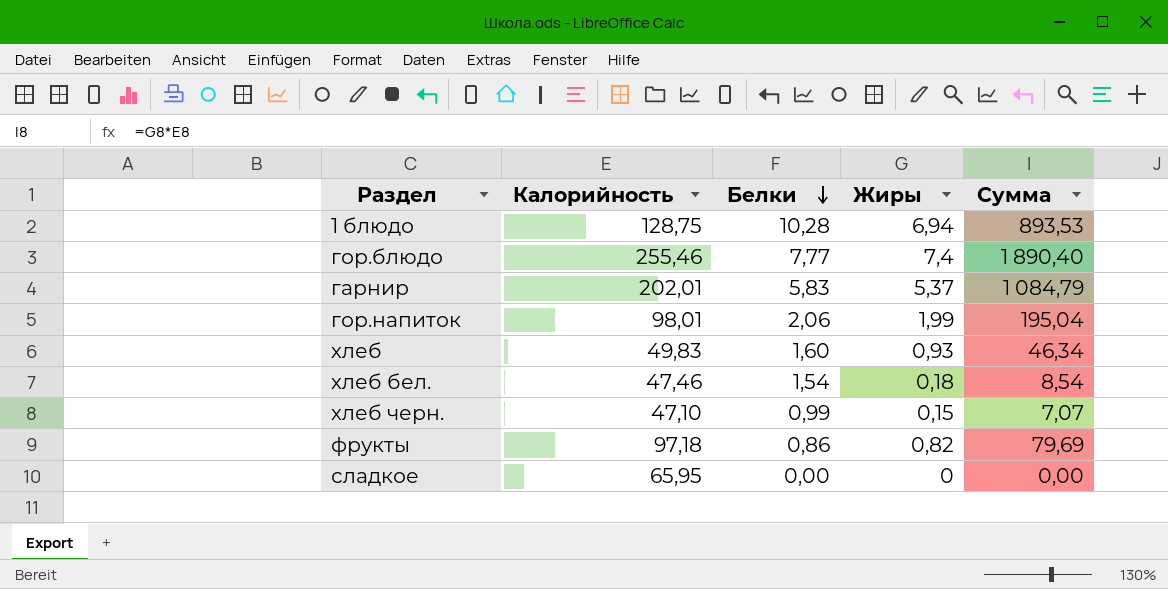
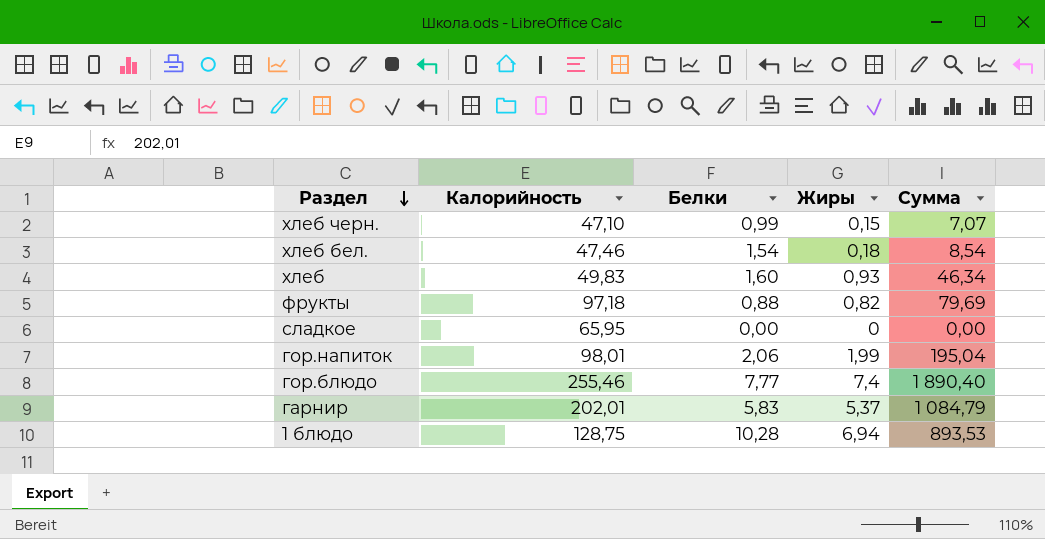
row order: Белки descending -> Раздел descending
фрукты | Белки: 0,86 -> 0,88

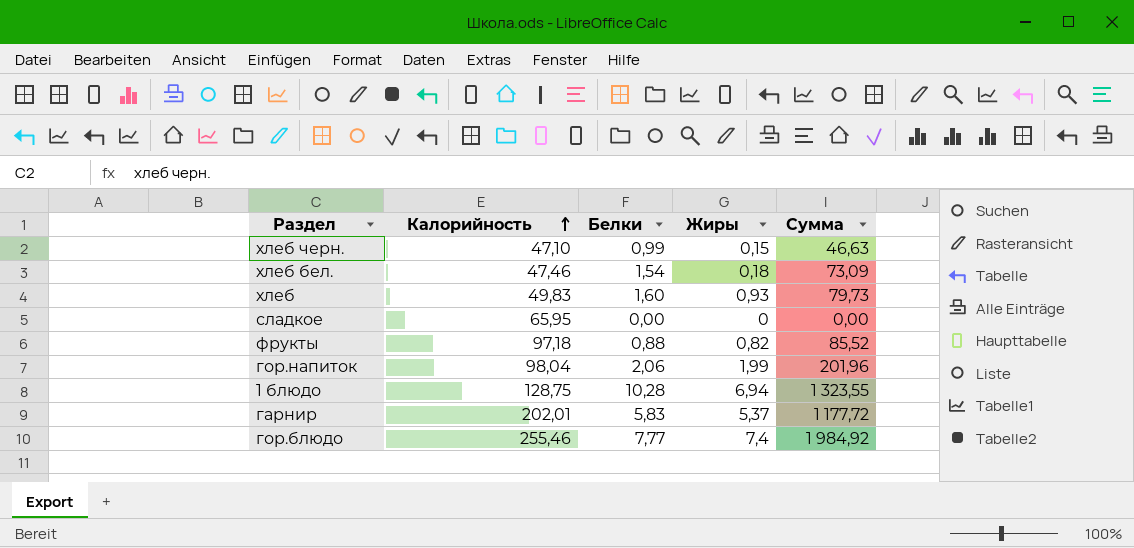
row order: Раздел descending -> Калорийность ascending
column Сумма | formula: [Калорийность] * [Жиры] -> [Калорийность] * [Белки]
гор.напиток | Калорийность: 98,01 -> 98,04

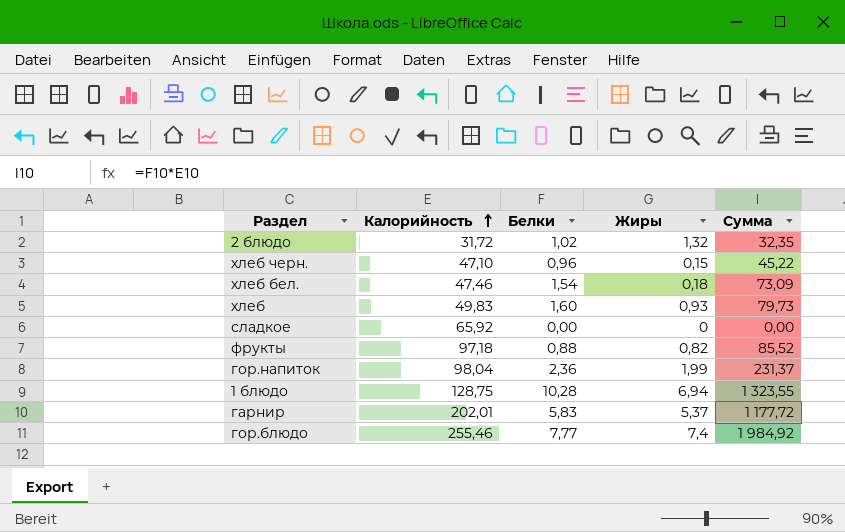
row 2 блюдо: none -> 31,72 | 1,02 | 1,32 | 32,35
хлеб черн. | Белки: 0,99 -> 0,96
хлеб черн. | Сумма: 46,63 -> 45,22
сладкое | Калорийность: 65,95 -> 65,92
гор.напиток | Белки: 2,06 -> 2,36
гор.напиток | Сумма: 201,96 -> 231,37

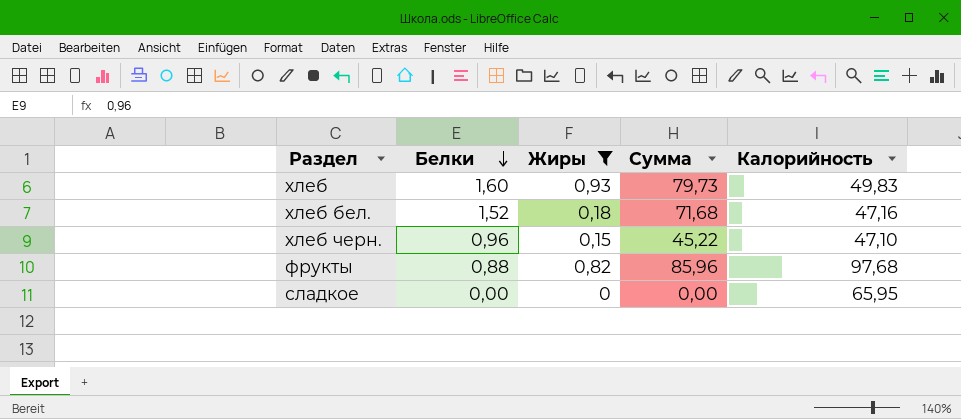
filter: none -> Жиры <= 0,93
row order: Калорийность ascending -> Белки descending
column Калорийность | position: 2 -> 5
хлеб бел. | Белки: 1,54 -> 1,52
хлеб бел. | Сумма: 73,09 -> 71,68
хлеб бел. | Калорийность: 47,46 -> 47,16
фрукты | Сумма: 85,52 -> 85,96
фрукты | Калорийность: 97,18 -> 97,68
сладкое | Калорийность: 65,92 -> 65,95

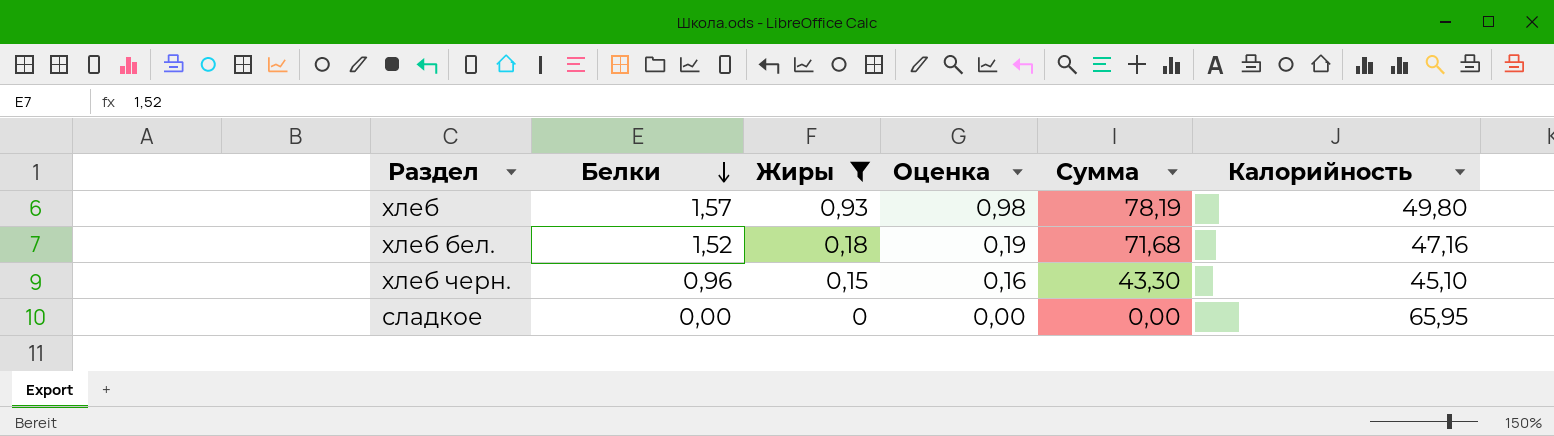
column Оценка | formula: none -> [Жиры] * 1,05
row фрукты: 0,88 | 0,82 | 85,96 | 97,68 -> none
хлеб | Белки: 1,60 -> 1,57
хлеб | Сумма: 79,73 -> 78,19
хлеб | Калорийность: 49,83 -> 49,80
хлеб черн. | Сумма: 45,22 -> 43,30
хлеб черн. | Калорийность: 47,10 -> 45,10

